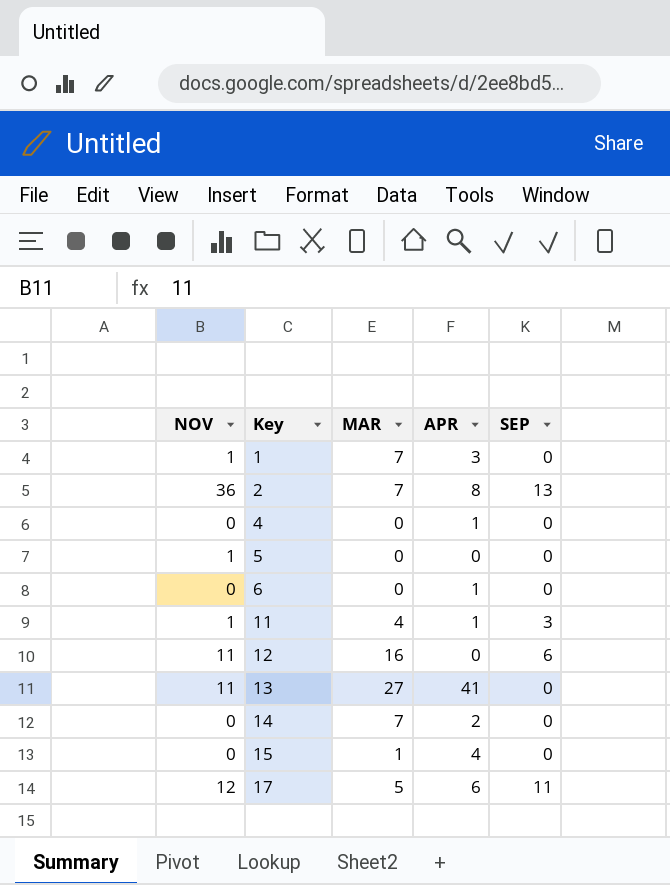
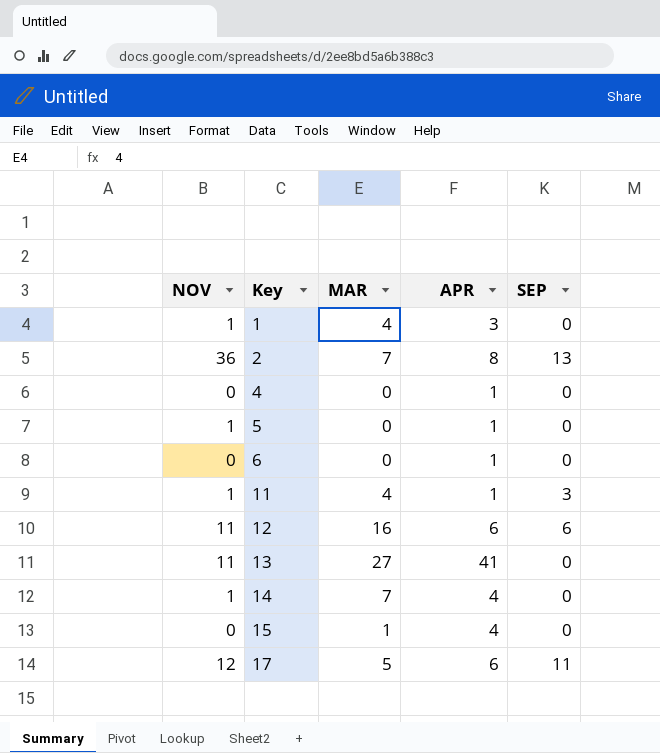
1 | MAR: 7 -> 4
5 | APR: 0 -> 1
12 | APR: 0 -> 6
14 | NOV: 0 -> 1
14 | APR: 2 -> 4

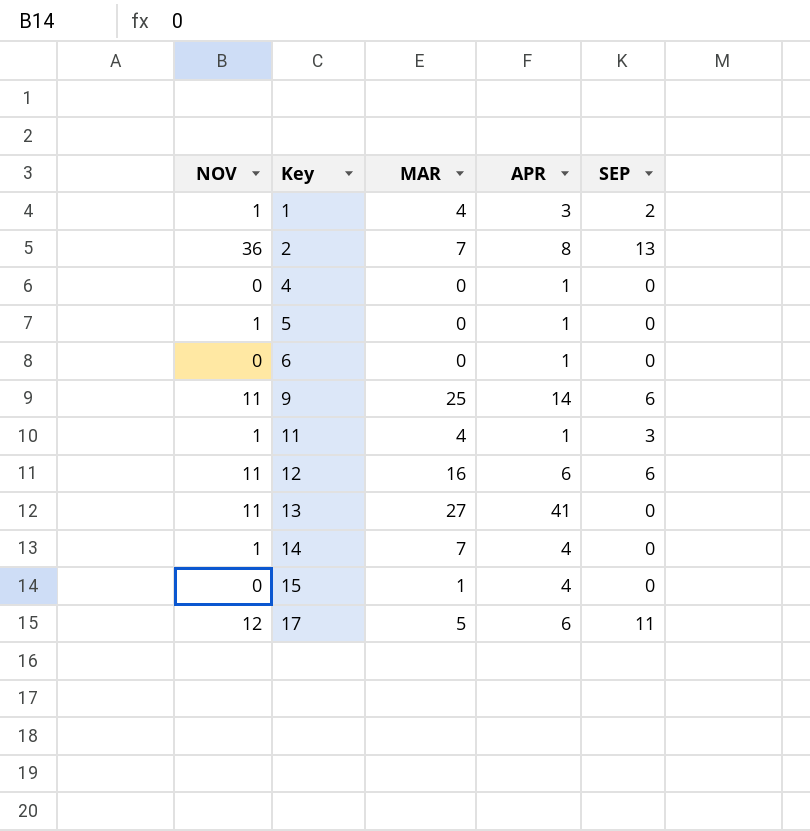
1 | SEP: 0 -> 2
row 9: none -> 11 | 25 | 14 | 6

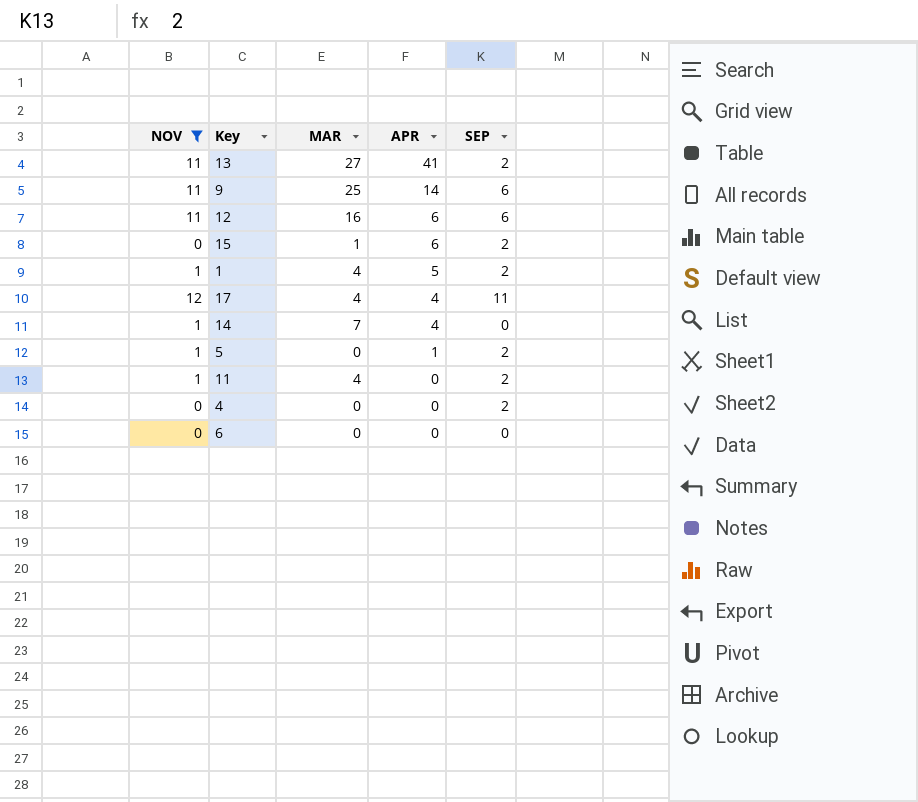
filter: none -> NOV != 36
row order: Key ascending -> APR descending
13 | SEP: 0 -> 2
15 | APR: 4 -> 6
15 | SEP: 0 -> 2
1 | APR: 3 -> 5
17 | MAR: 5 -> 4
17 | APR: 6 -> 4
5 | SEP: 0 -> 2
11 | APR: 1 -> 0
11 | SEP: 3 -> 2
4 | APR: 1 -> 0
4 | SEP: 0 -> 2
6 | APR: 1 -> 0

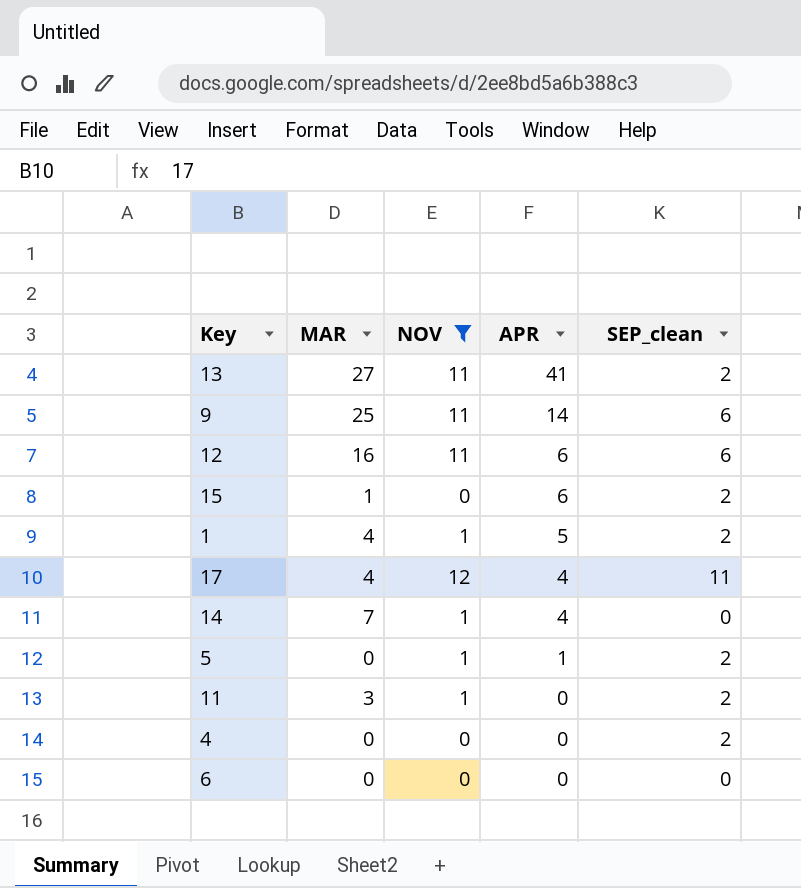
column NOV | position: 1 -> 3
column name: SEP -> SEP_clean
11 | MAR: 4 -> 3

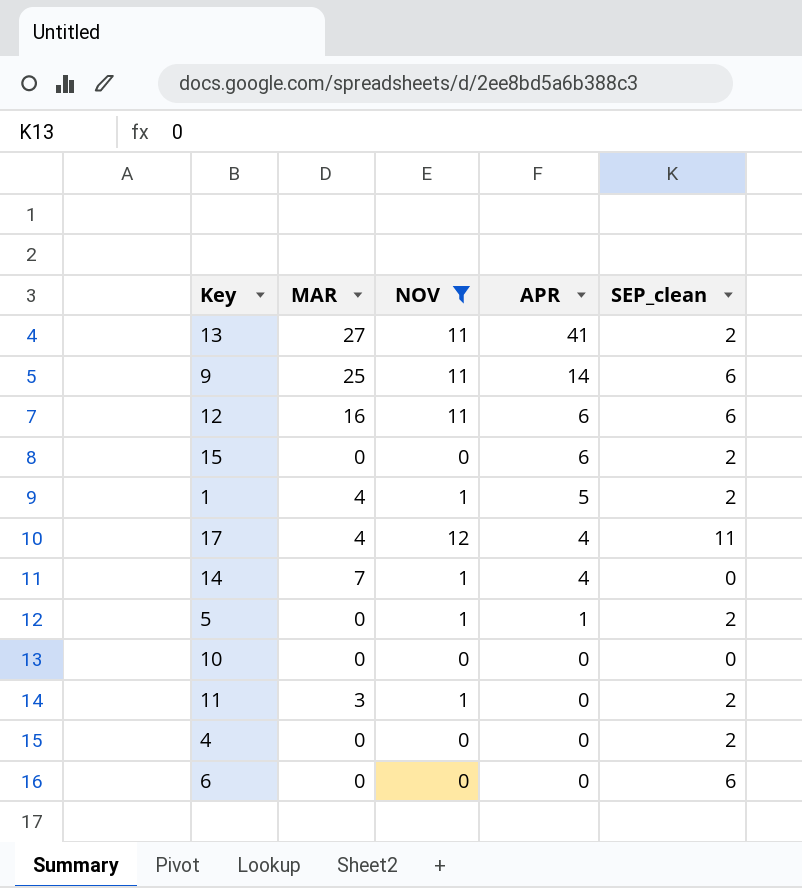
15 | MAR: 1 -> 0
row 10: none -> 0 | 0 | 0 | 0
6 | SEP_clean: 0 -> 6

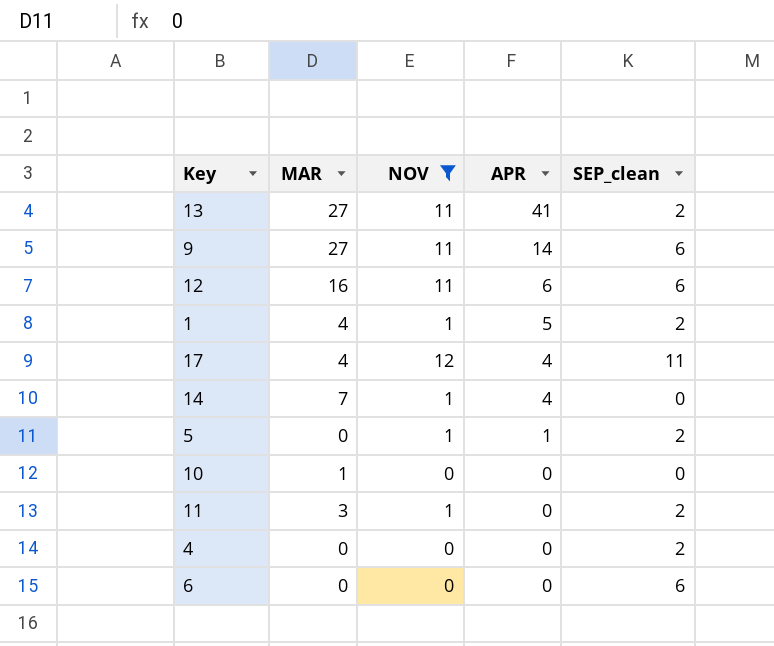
row 15: 0 | 0 | 6 | 2 -> none
9 | MAR: 25 -> 27
10 | MAR: 0 -> 1

